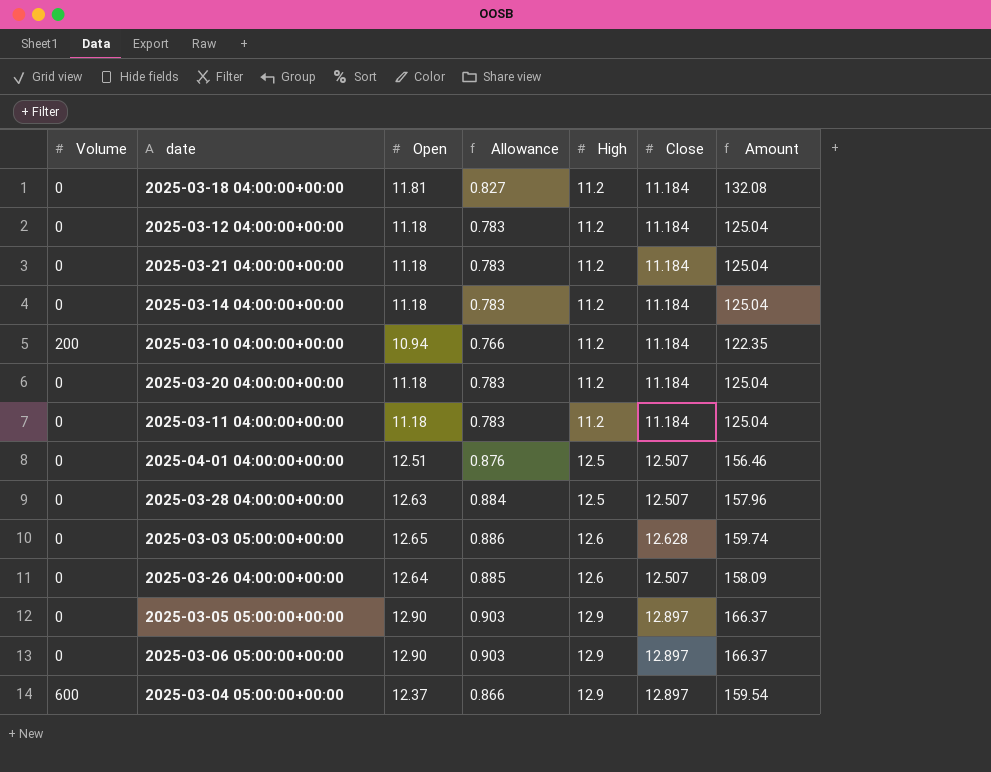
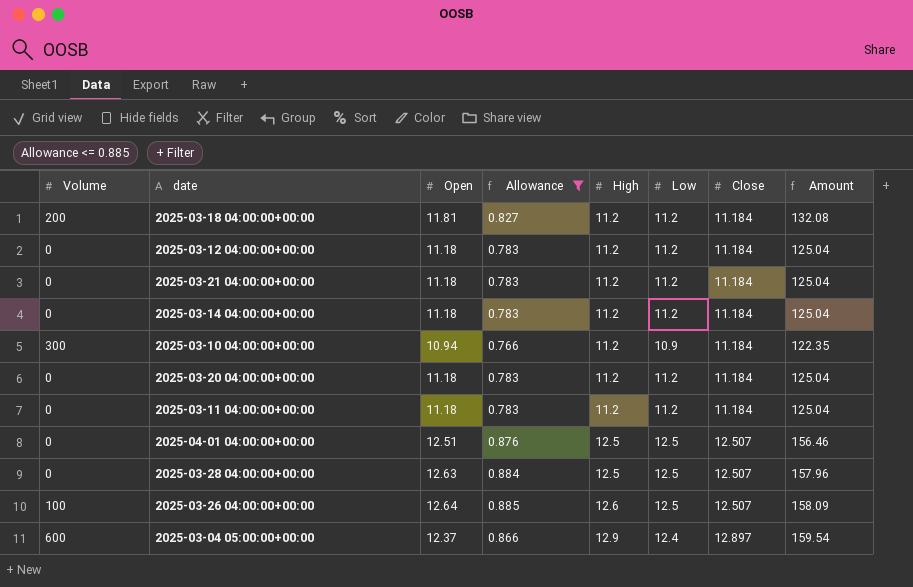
filter: none -> Allowance <= 0.885
column Low | position: none -> 6
2025-03-18 04:00:00+00:00 | Volume: 0 -> 200
2025-03-10 04:00:00+00:00 | Volume: 200 -> 300
2025-03-26 04:00:00+00:00 | Volume: 0 -> 100

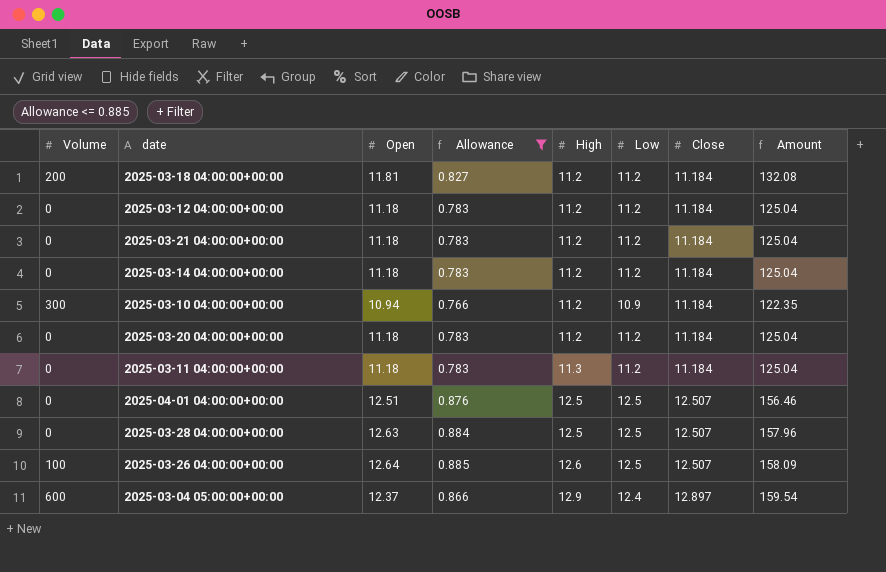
2025-03-11 04:00:00+00:00 | High: 11.2 -> 11.3

